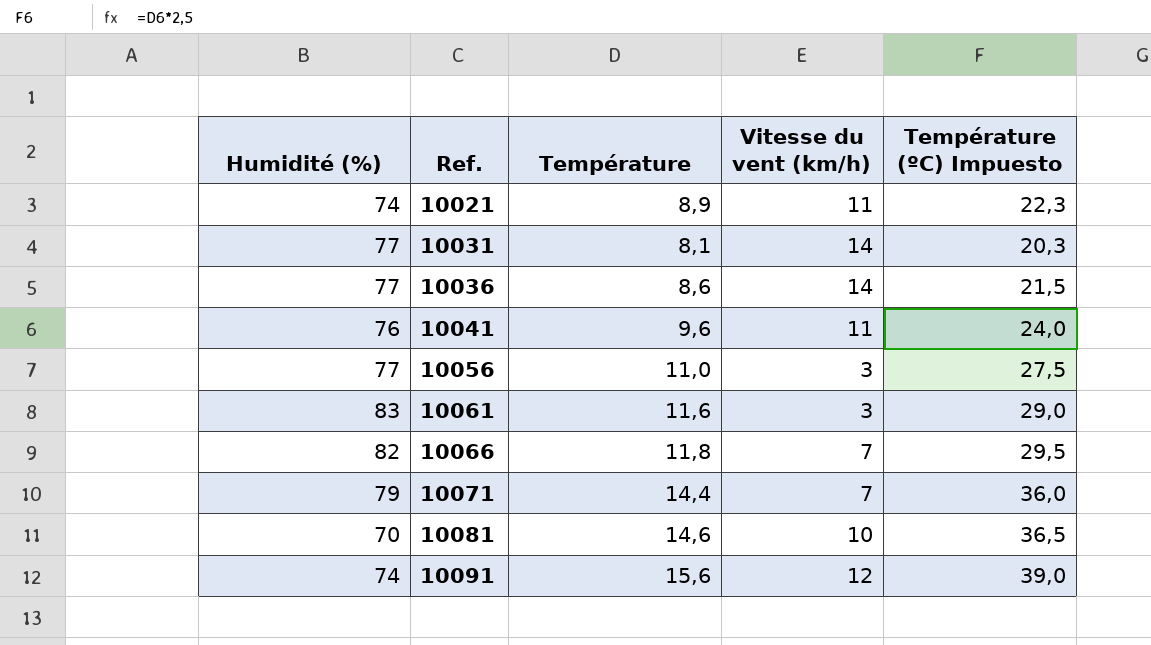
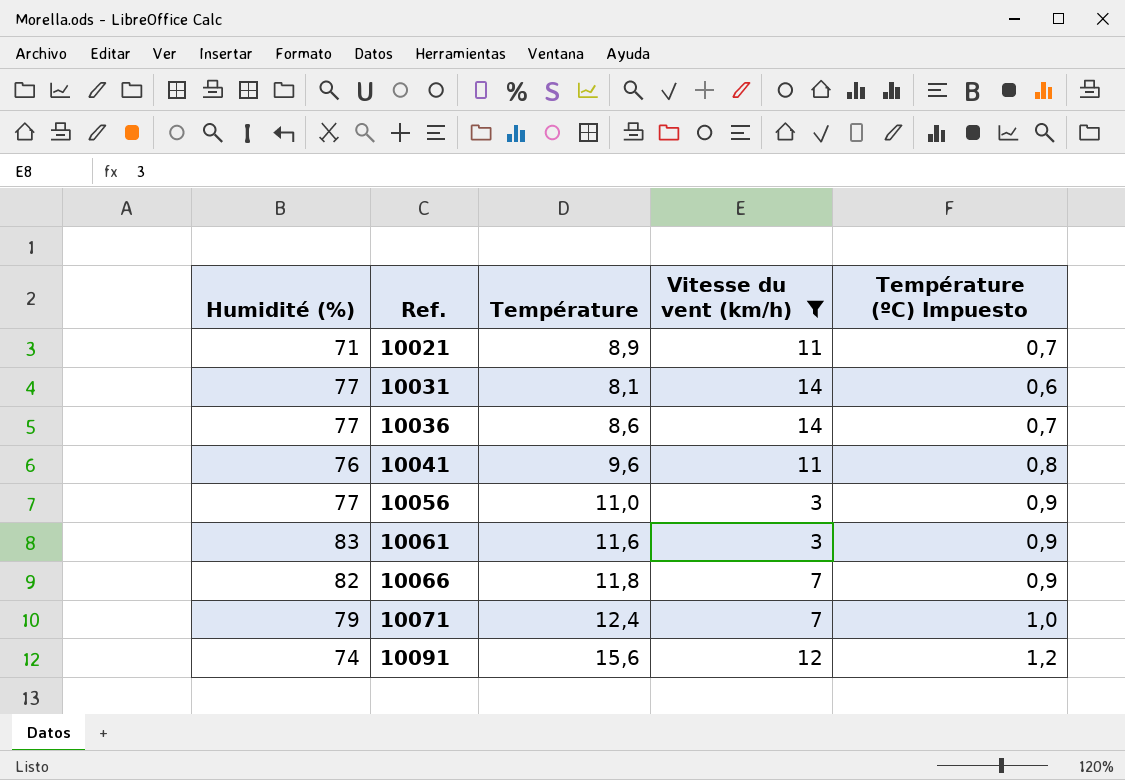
filter: none -> Vitesse du vent (km/h) != 10
column Température (ºC) Impuesto | formula: [Température] * 2,5 -> [Température] * 0,08
10021 | Humidité (%): 74 -> 71
10071 | Température: 14,4 -> 12,4

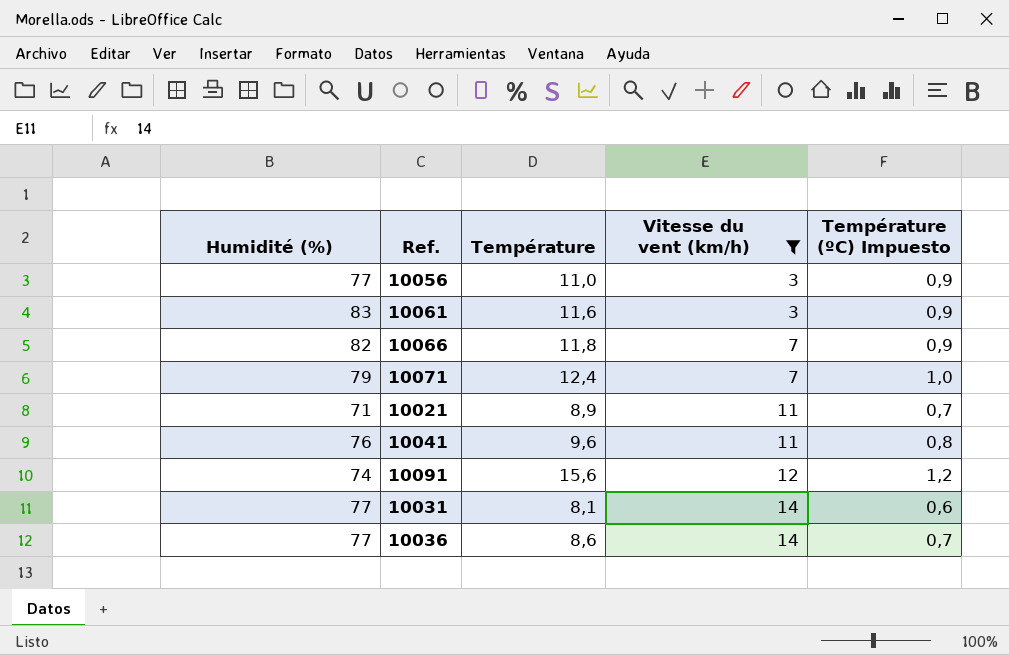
row order: Ref. ascending -> Vitesse du vent (km/h) ascending

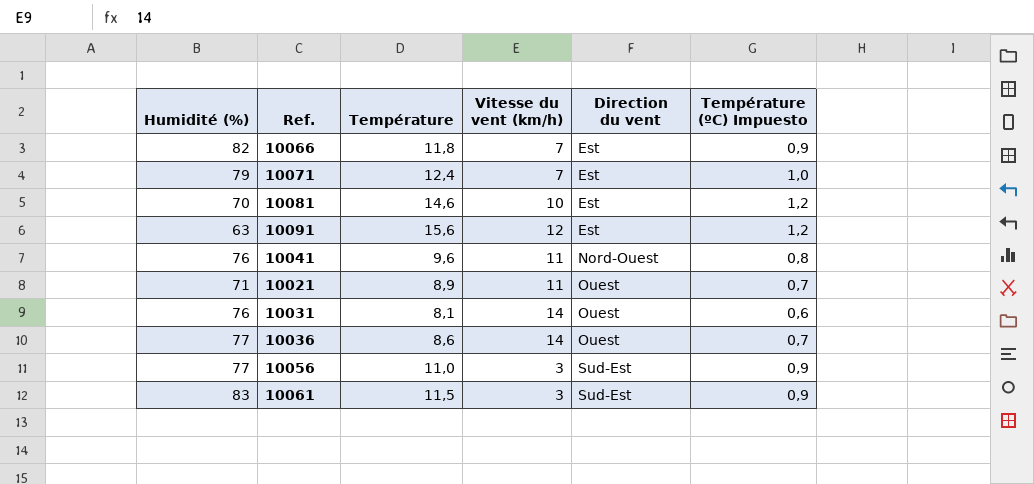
filter: Vitesse du vent (km/h) != 10 -> none
row order: Vitesse du vent (km/h) ascending -> Direction du vent ascending
column Direction du vent | position: none -> 5
10091 | Humidité (%): 74 -> 63
10031 | Humidité (%): 77 -> 76
10061 | Température: 11,6 -> 11,5

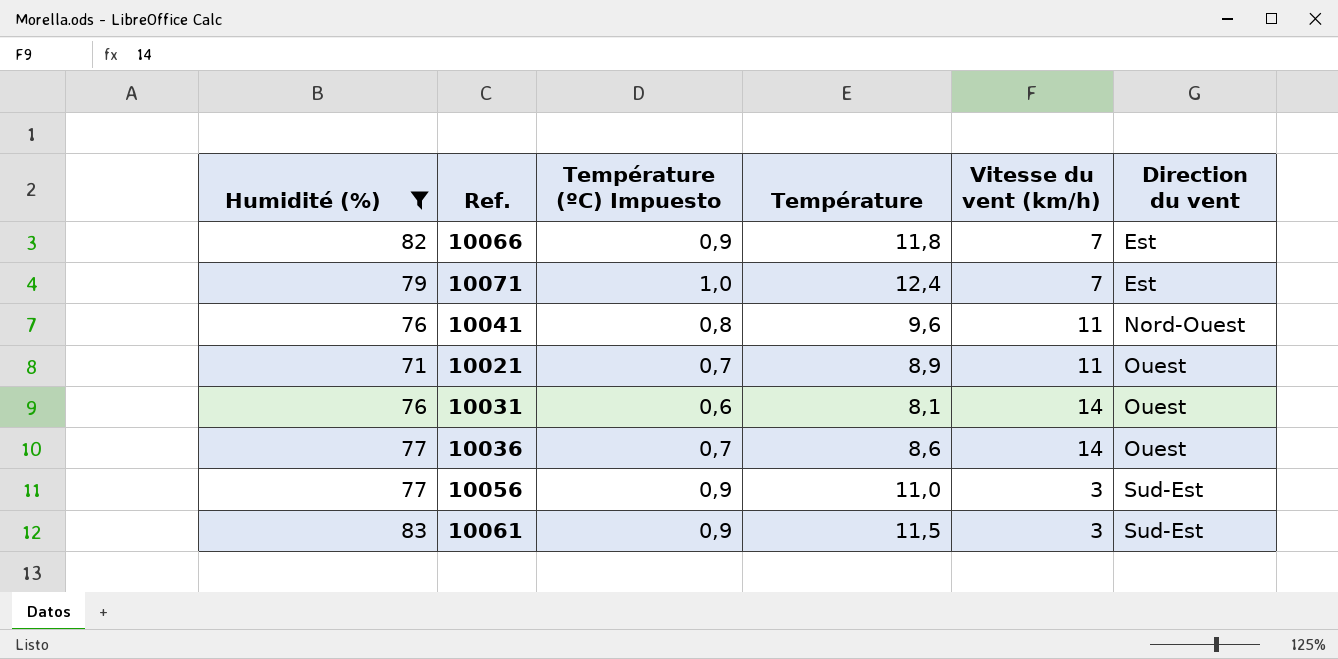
filter: none -> Humidité (%) >= 71
column Température (ºC) Impuesto | position: 6 -> 3

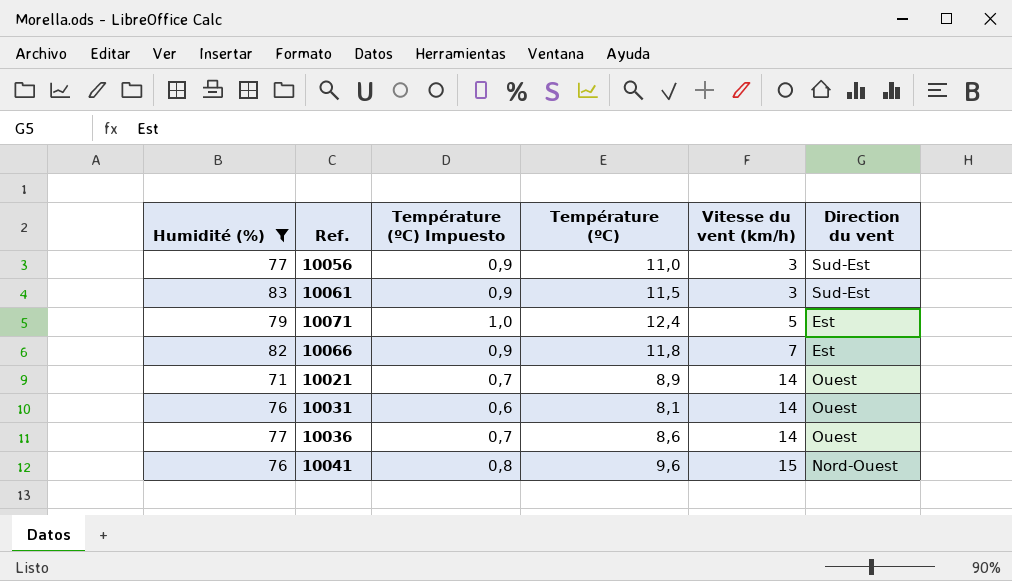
row order: Direction du vent ascending -> Vitesse du vent (km/h) ascending
column name: Température -> Température (ºC)
10071 | Vitesse du vent (km/h): 7 -> 5
10021 | Vitesse du vent (km/h): 11 -> 14
10041 | Vitesse du vent (km/h): 11 -> 15

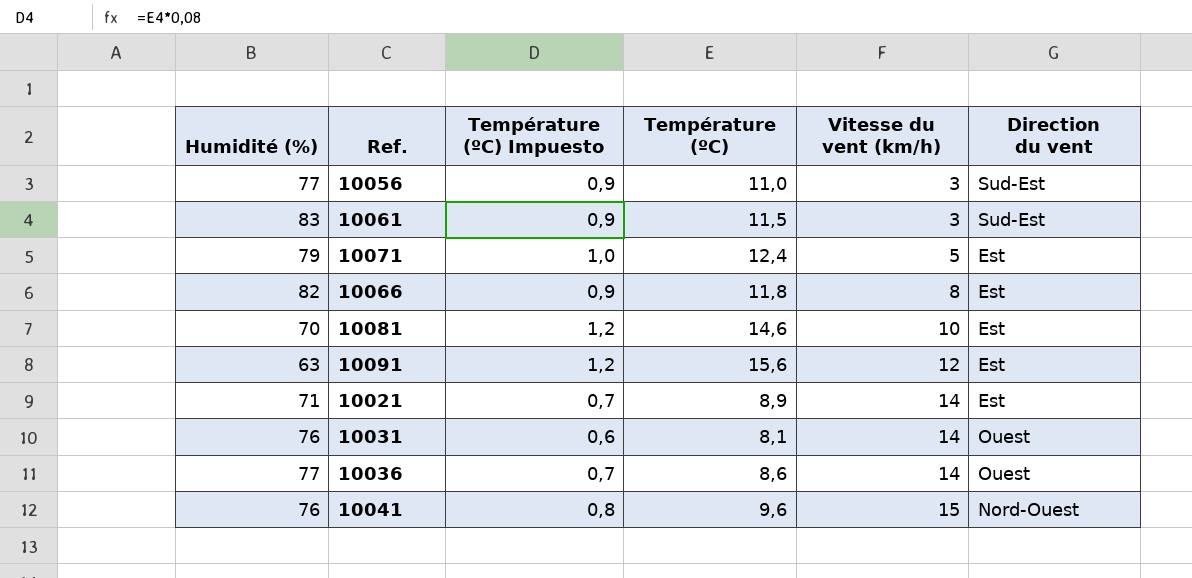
filter: Humidité (%) >= 71 -> none
10066 | Vitesse du vent (km/h): 7 -> 8
10021 | Direction du vent: Ouest -> Est

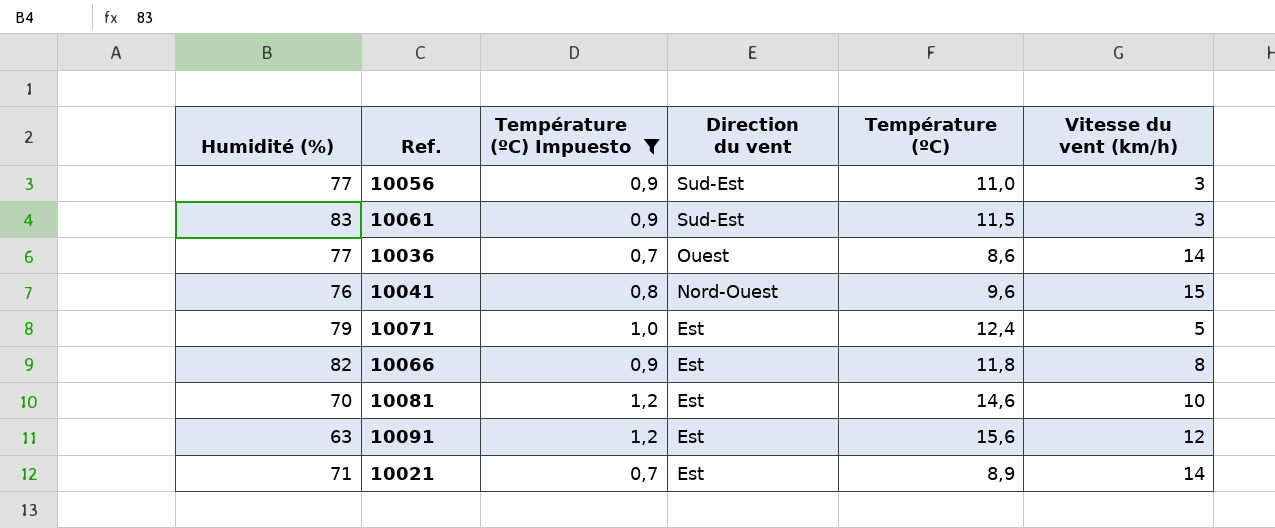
filter: none -> Température (ºC) Impuesto != 0,6
row order: Vitesse du vent (km/h) ascending -> Direction du vent descending
column Direction du vent | position: 6 -> 4

